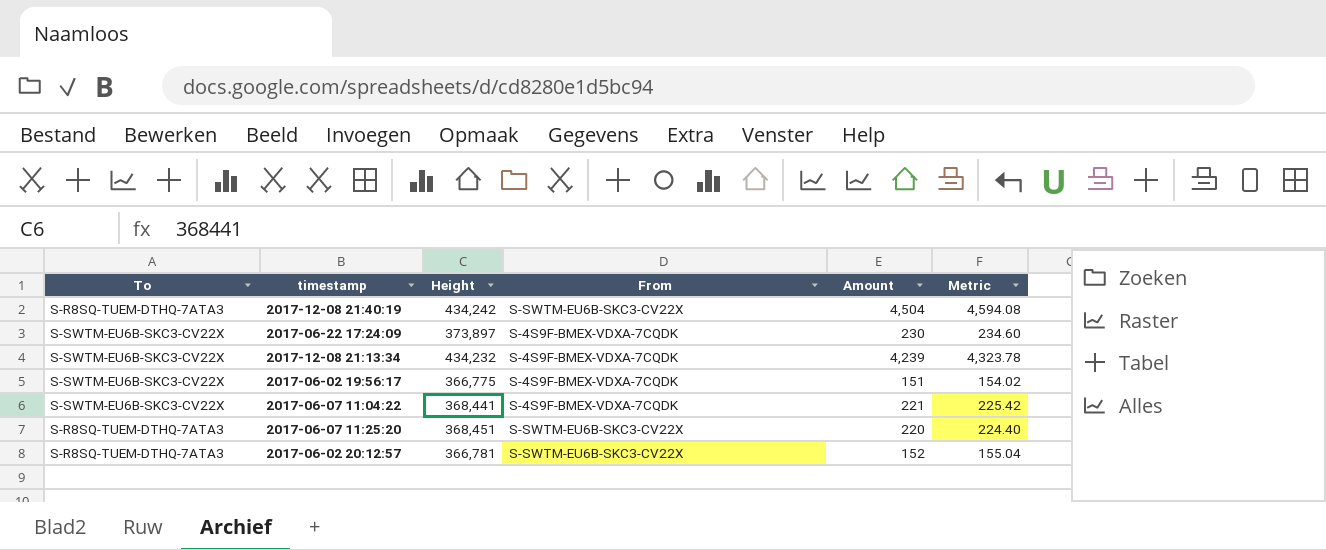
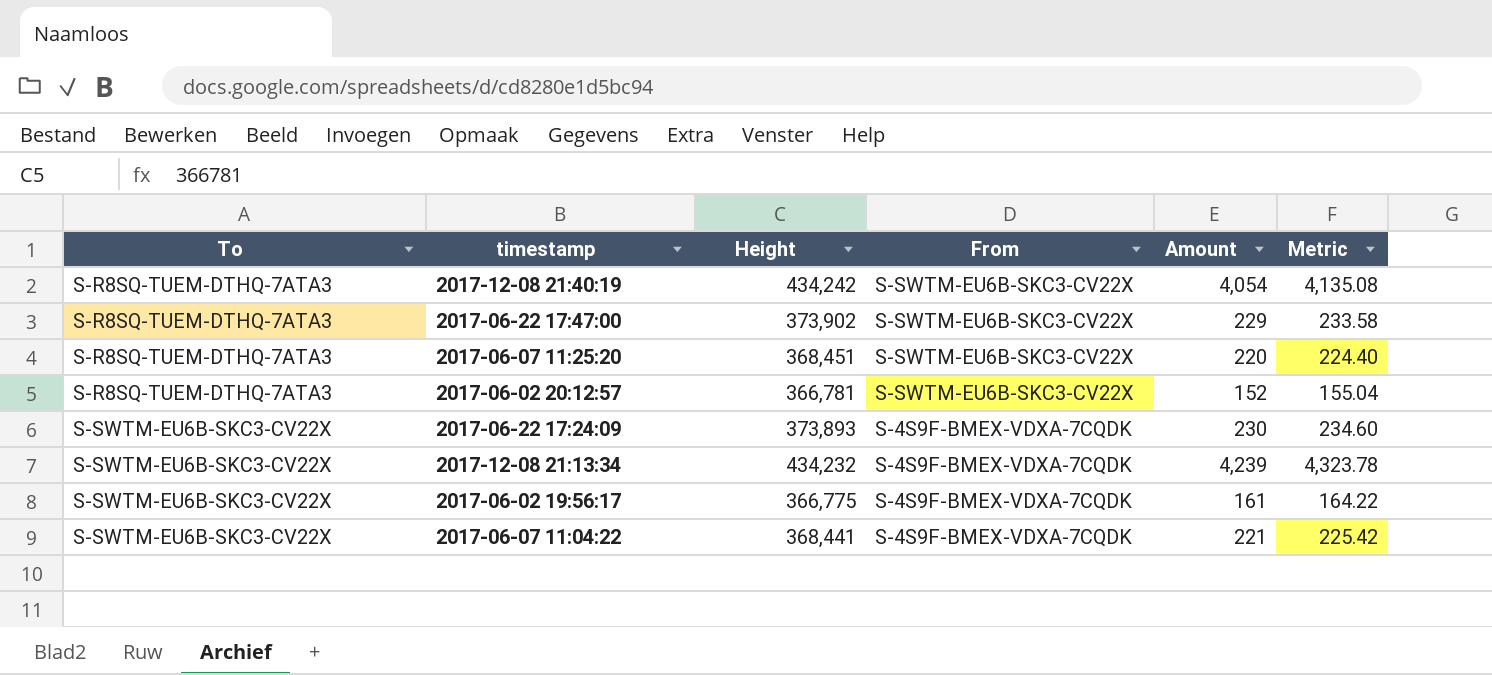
row order: none -> To ascending
2017-12-08 21:40:19 | Amount: 4,504 -> 4,054
2017-12-08 21:40:19 | Metric: 4,594.08 -> 4,135.08
row 2017-06-22 17:47:00: none -> S-R8SQ-TUEM-DTHQ-7ATA3 | 373,902 | S-SWTM-EU6B-SKC3-CV22X | 229 | 233.58
2017-06-22 17:24:09 | Height: 373,897 -> 373,893
2017-06-02 19:56:17 | Amount: 151 -> 161
2017-06-02 19:56:17 | Metric: 154.02 -> 164.22

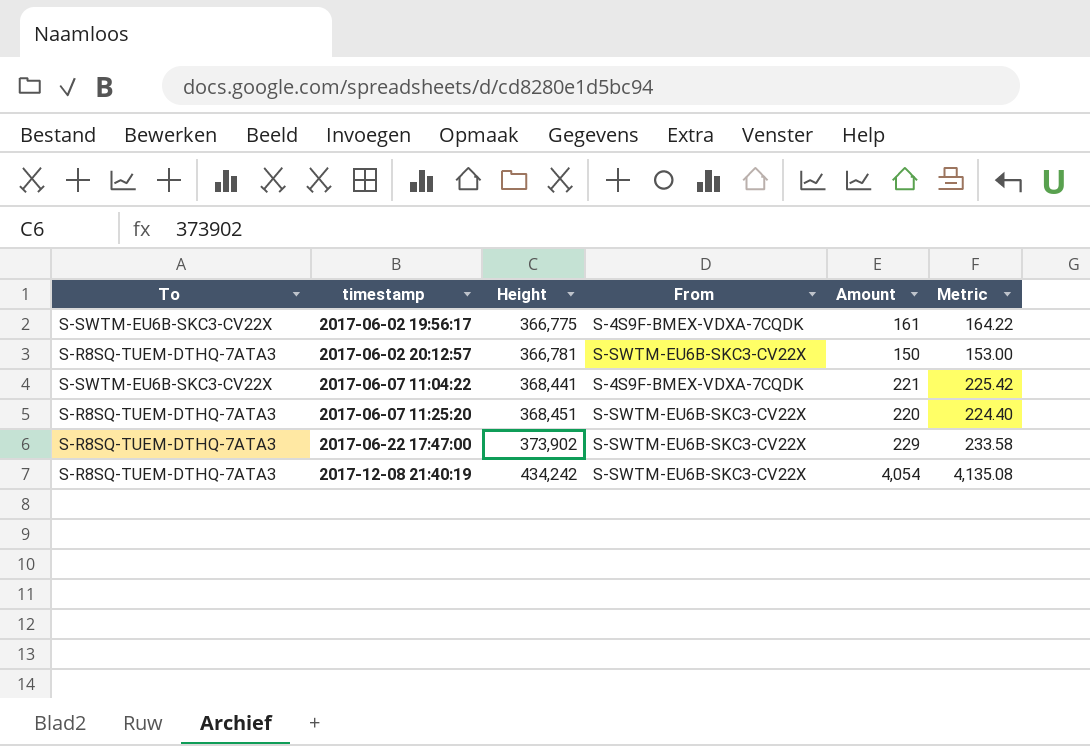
row order: To ascending -> timestamp ascending
row 2017-06-22 17:24:09: S-SWTM-EU6B-SKC3-CV22X | 373,893 | S-4S9F-BMEX-VDXA-7CQDK | 230 | 234.60 -> none
row 2017-12-08 21:13:34: S-SWTM-EU6B-SKC3-CV22X | 434,232 | S-4S9F-BMEX-VDXA-7CQDK | 4,239 | 4,323.78 -> none
2017-06-02 20:12:57 | Amount: 152 -> 150
2017-06-02 20:12:57 | Metric: 155.04 -> 153.00

